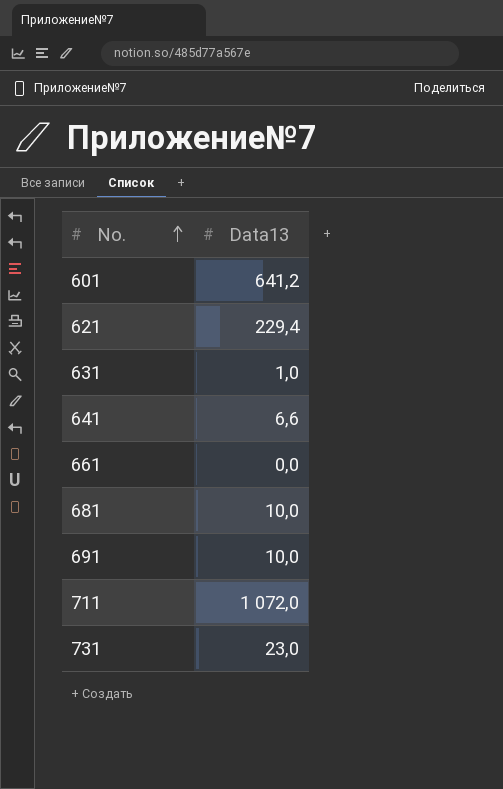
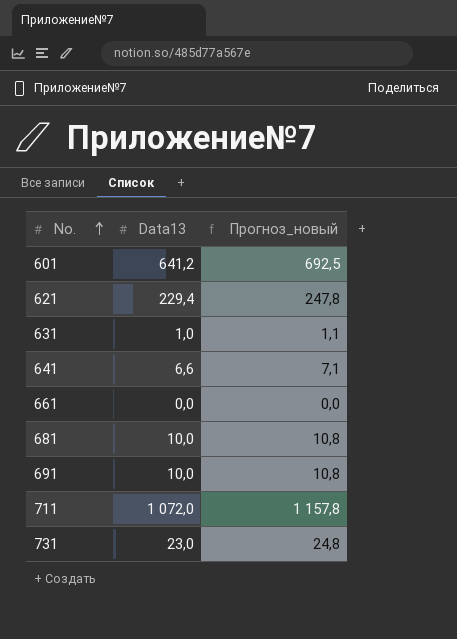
column Прогноз_новый | formula: none -> [Data13] * 1,08

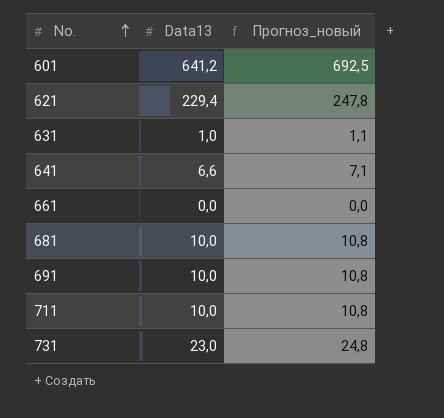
711 | Data13: 1 072,0 -> 10,0
711 | Прогноз_новый: 1 157,8 -> 10,8

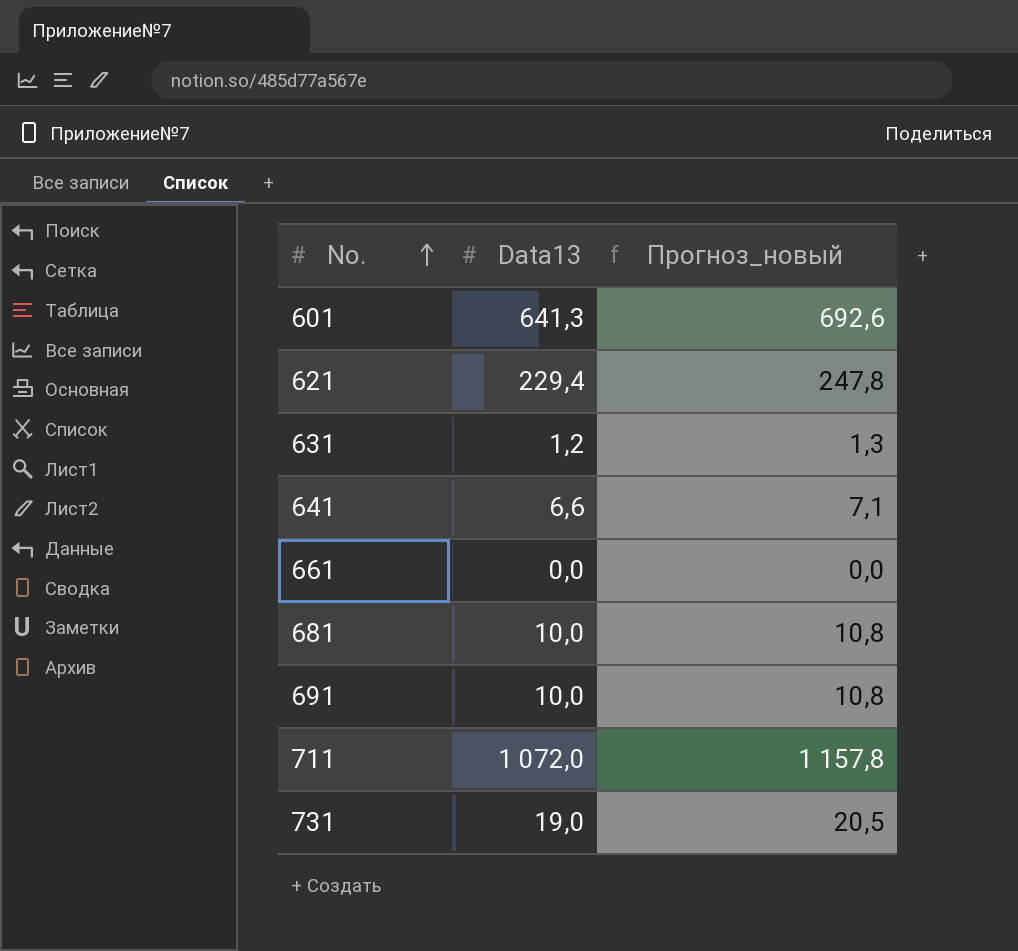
601 | Data13: 641,2 -> 641,3
601 | Прогноз_новый: 692,5 -> 692,6
631 | Data13: 1,0 -> 1,2
631 | Прогноз_новый: 1,1 -> 1,3
711 | Data13: 10,0 -> 1 072,0
711 | Прогноз_новый: 10,8 -> 1 157,8
731 | Data13: 23,0 -> 19,0
731 | Прогноз_новый: 24,8 -> 20,5

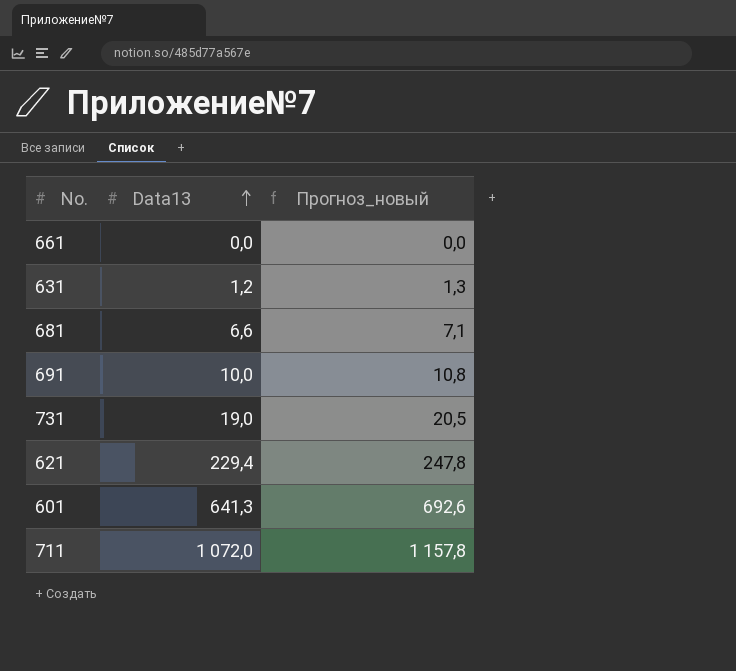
row order: No. ascending -> Data13 ascending
row 641: 6,6 | 7,1 -> none
681 | Data13: 10,0 -> 6,6
681 | Прогноз_новый: 10,8 -> 7,1

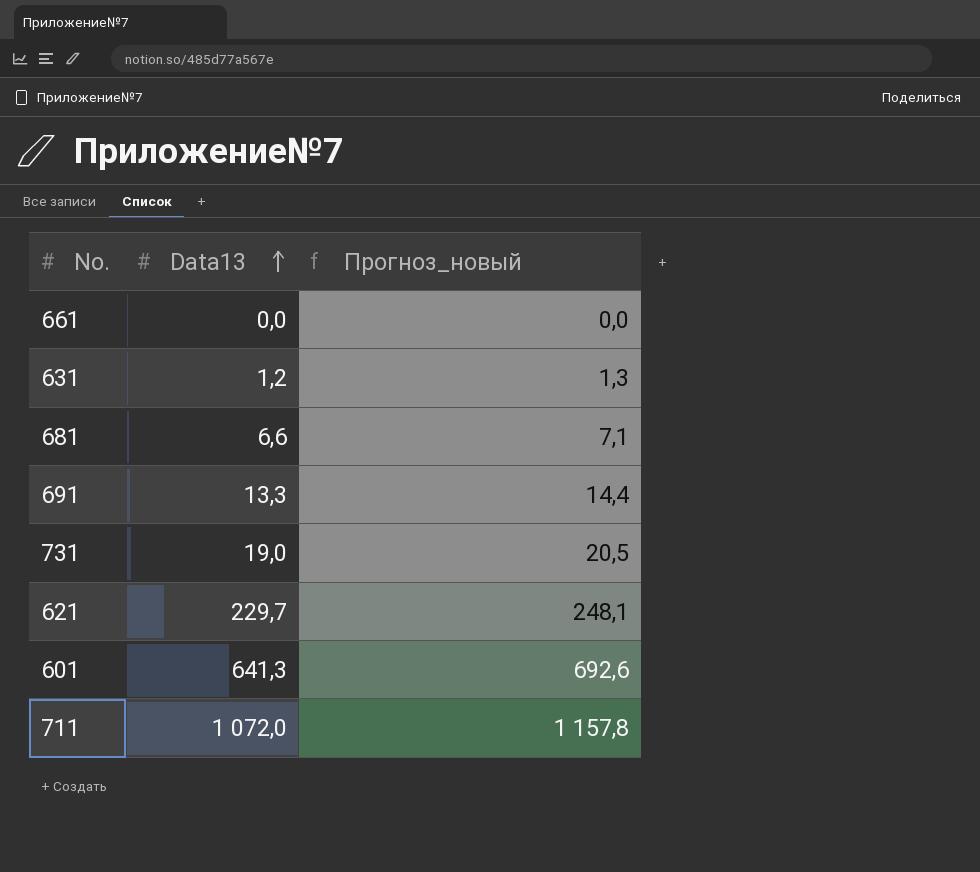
691 | Data13: 10,0 -> 13,3
691 | Прогноз_новый: 10,8 -> 14,4
621 | Data13: 229,4 -> 229,7
621 | Прогноз_новый: 247,8 -> 248,1

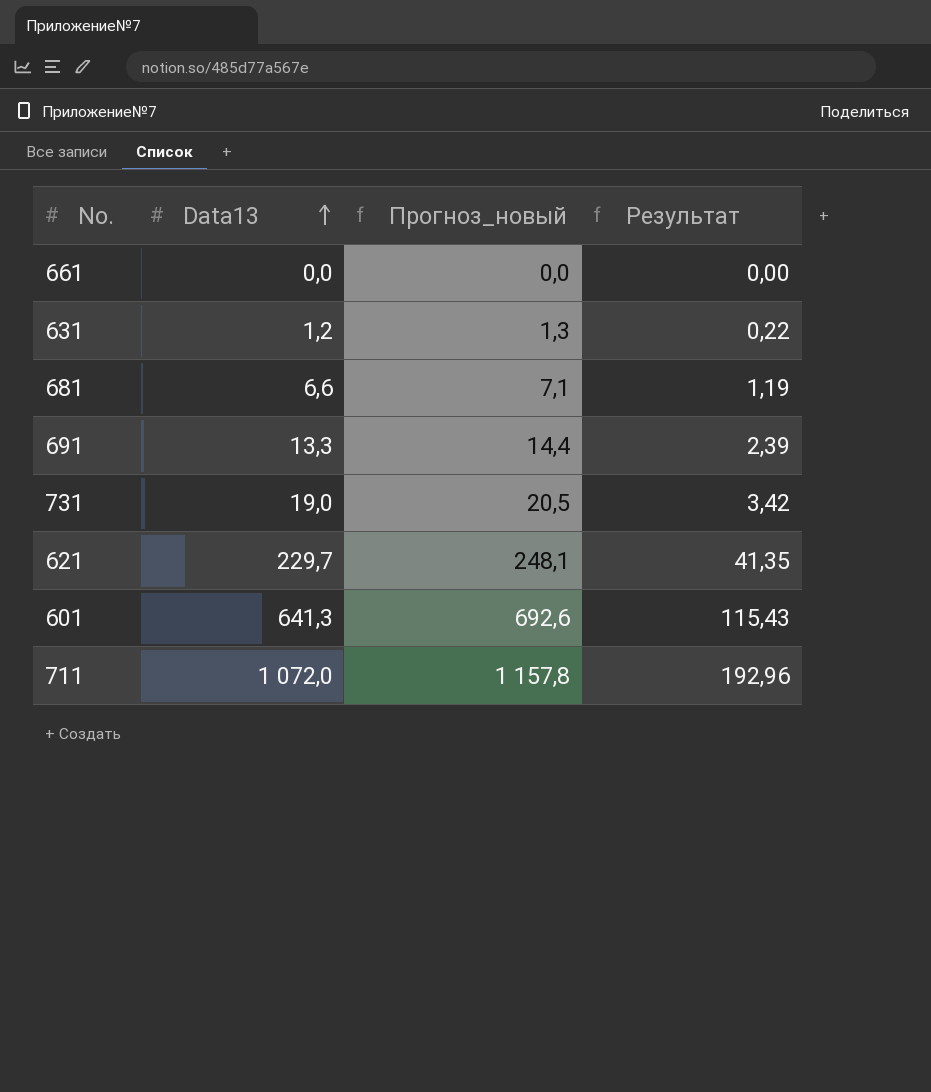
column Результат | formula: none -> [Data13] * 0,18

